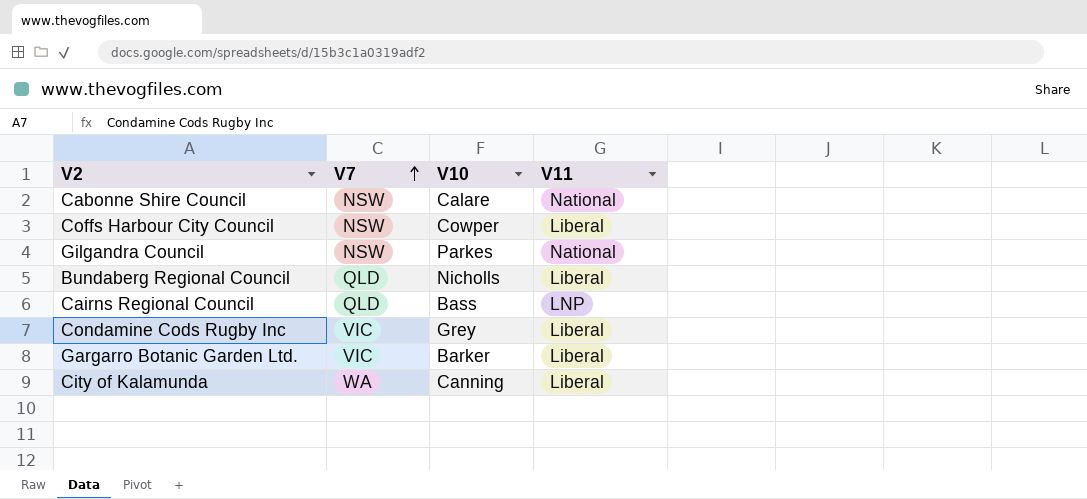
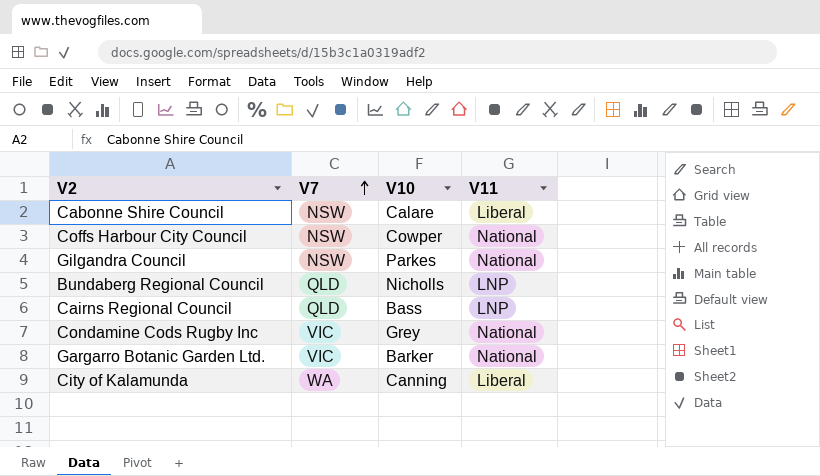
Cabonne Shire Council | V11: National -> Liberal
Coffs Harbour City Council | V11: Liberal -> National
Bundaberg Regional Council | V11: Liberal -> LNP
Condamine Cods Rugby Inc | V11: Liberal -> National
Gargarro Botanic Garden Ltd. | V11: Liberal -> National

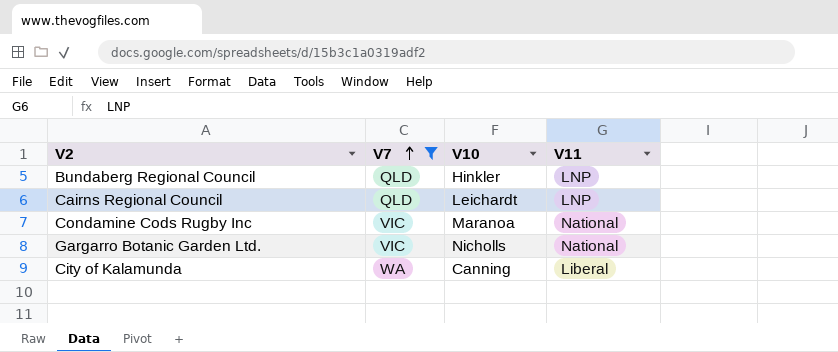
filter: none -> V7 != NSW
Bundaberg Regional Council | V10: Nicholls -> Hinkler
Cairns Regional Council | V10: Bass -> Leichardt
Condamine Cods Rugby Inc | V10: Grey -> Maranoa
Gargarro Botanic Garden Ltd. | V10: Barker -> Nicholls

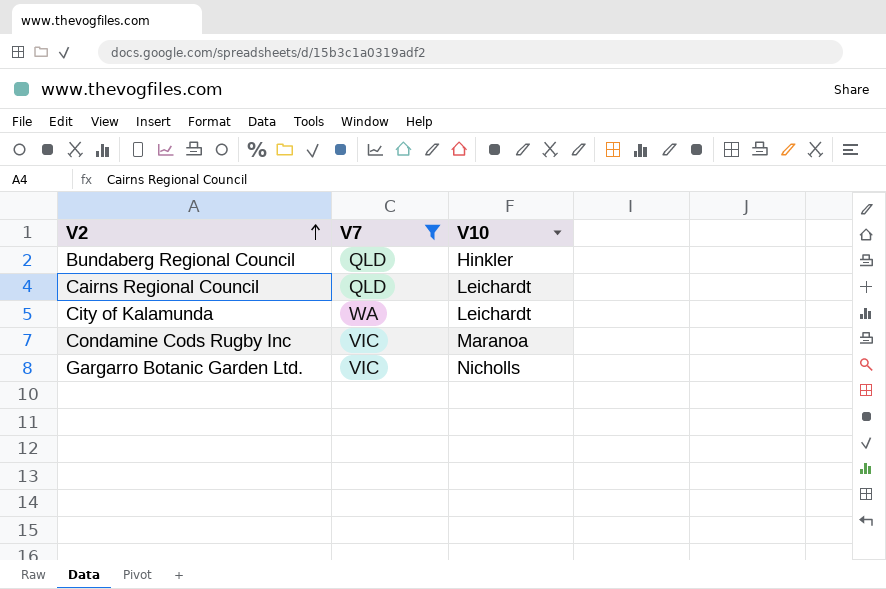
row order: V7 ascending -> V2 ascending
column V11 | position: 4 -> none
City of Kalamunda | V10: Canning -> Leichardt

